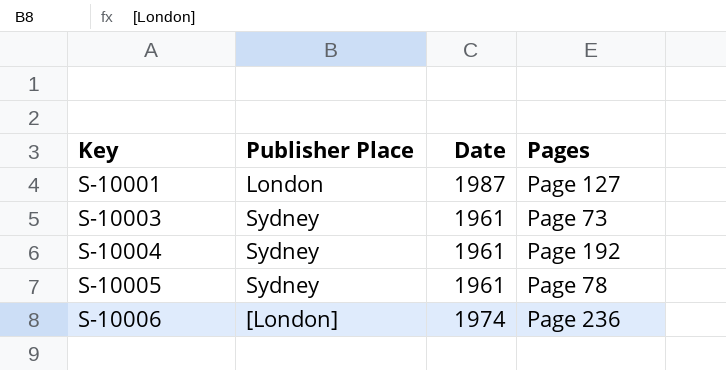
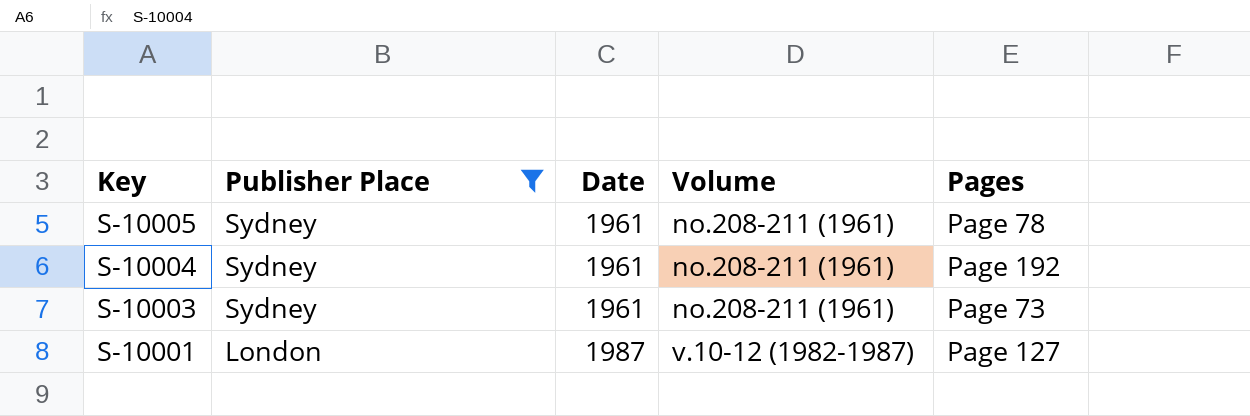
filter: none -> Publisher Place != [London]
row order: Key ascending -> Key descending
column Volume | position: none -> 4

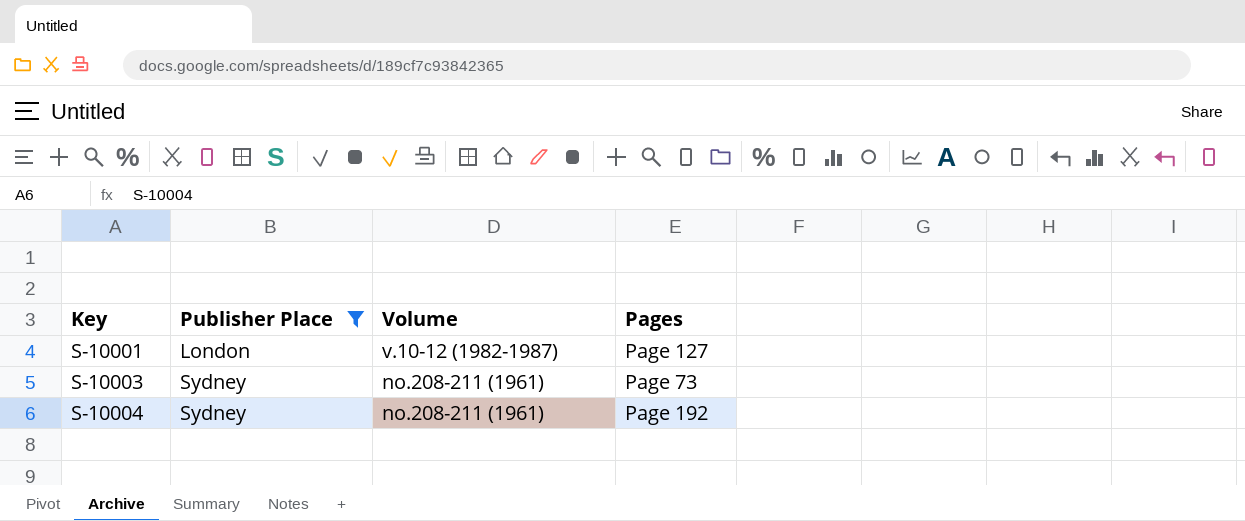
row order: Key descending -> Key ascending
column Date | position: 3 -> none
row S-10005: Sydney | 1961 | no.208-211 (1961) | Page 78 -> none

